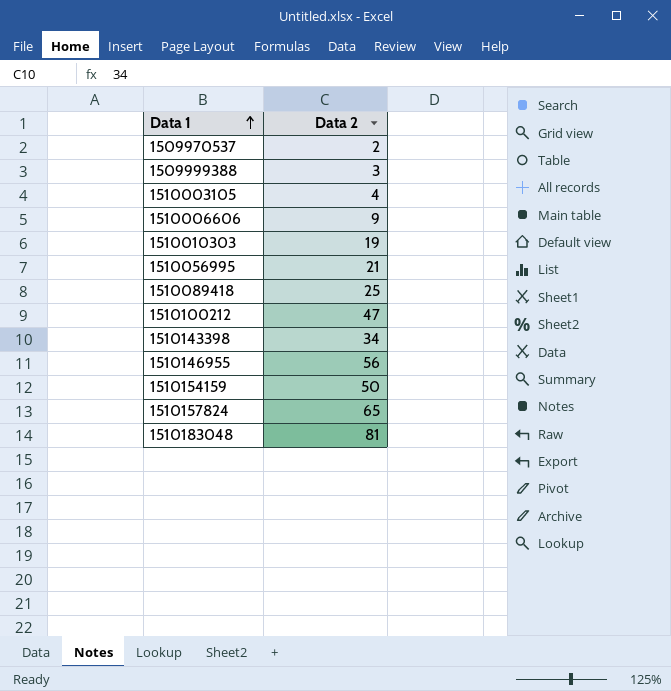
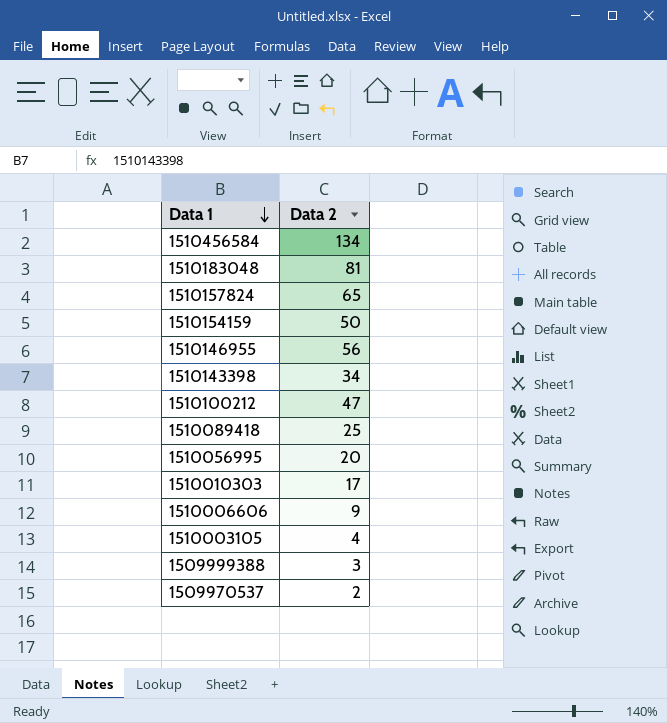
row order: Data 1 ascending -> Data 1 descending
row 1510456584: none -> 134
1510056995 | Data 2: 21 -> 20
1510010303 | Data 2: 19 -> 17

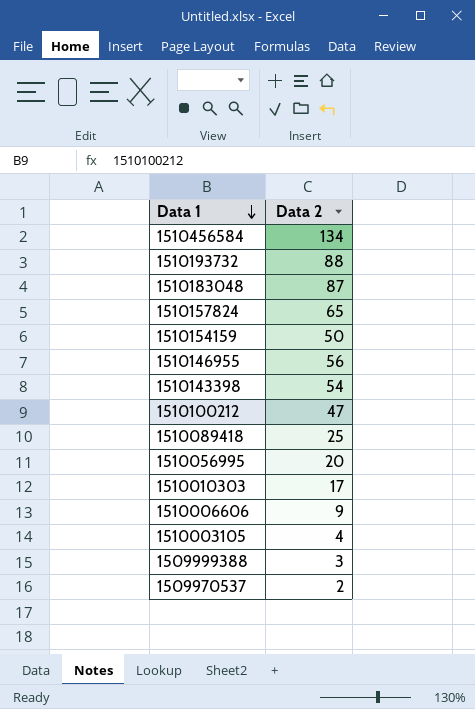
row 1510193732: none -> 88
1510183048 | Data 2: 81 -> 87
1510143398 | Data 2: 34 -> 54

